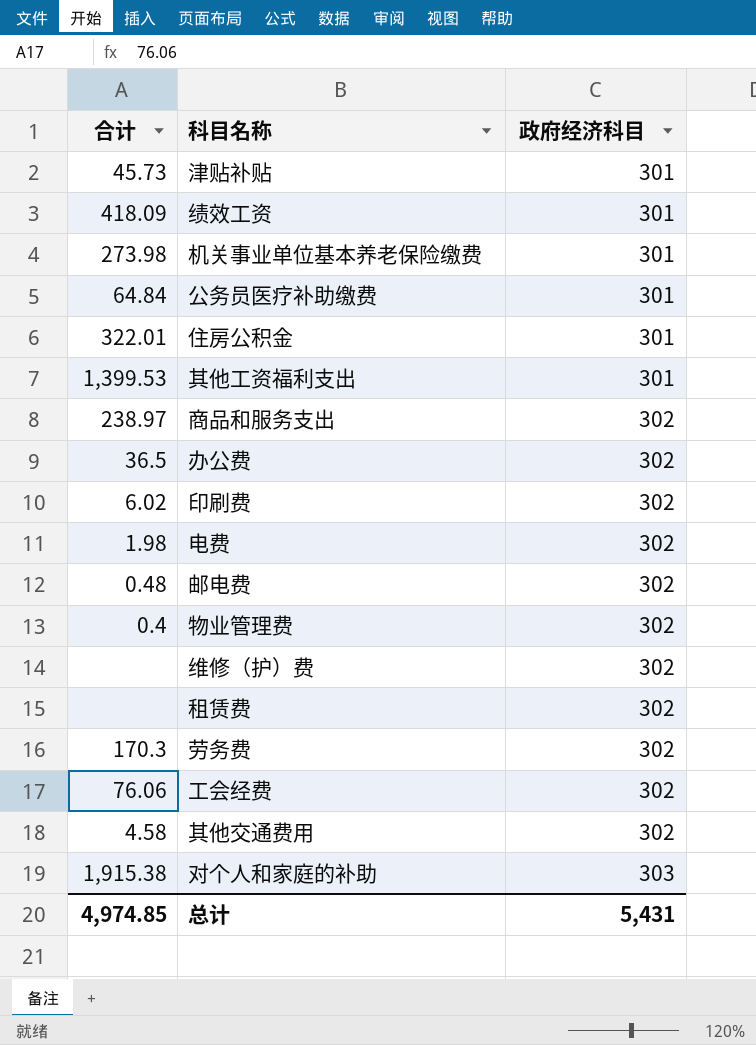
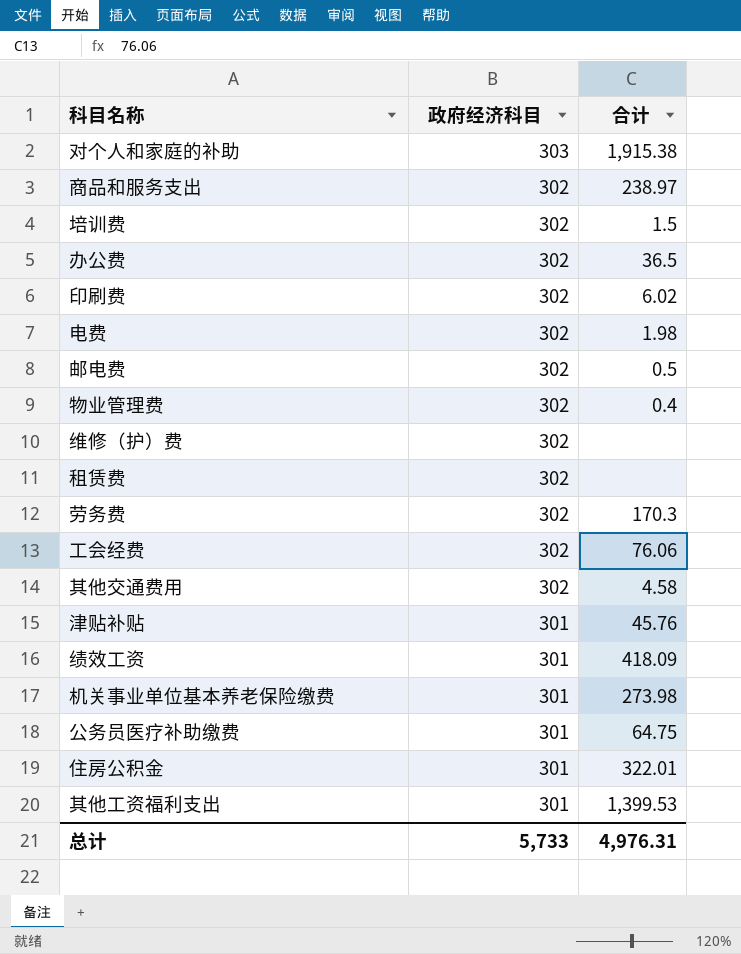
row order: 政府经济科目 ascending -> 政府经济科目 descending
column 合计 | position: 1 -> 3
row 培训费: none -> 302 | 1.5
邮电费 | 合计: 0.48 -> 0.5
津贴补贴 | 合计: 45.73 -> 45.76
公务员医疗补助缴费 | 合计: 64.84 -> 64.75
总计 | 政府经济科目: 5,431 -> 5,733
总计 | 合计: 4,974.85 -> 4,976.31

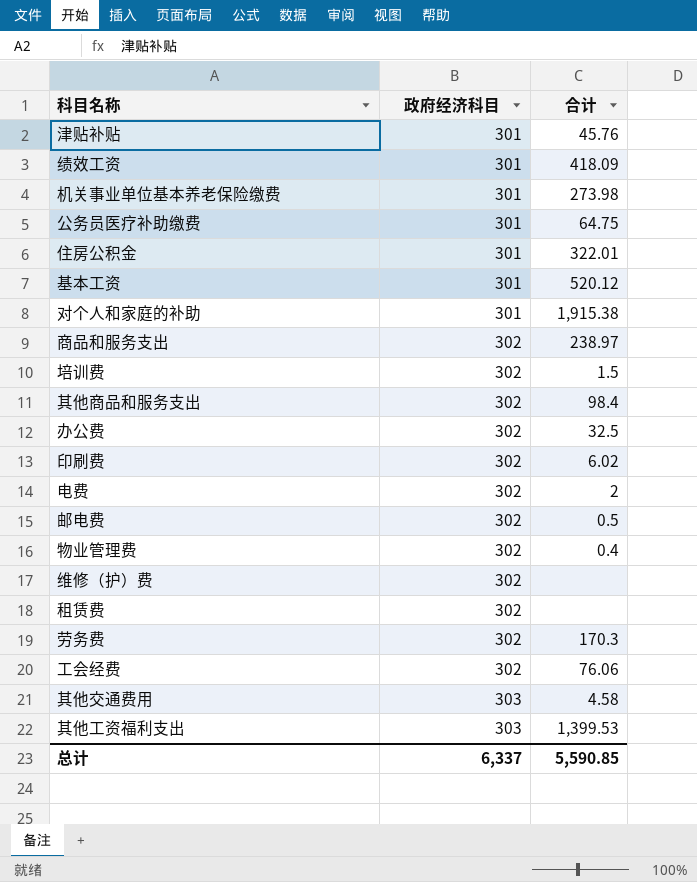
row order: 政府经济科目 descending -> 政府经济科目 ascending
row 基本工资: none -> 301 | 520.12
对个人和家庭的补助 | 政府经济科目: 303 -> 301
row 其他商品和服务支出: none -> 302 | 98.4
办公费 | 合计: 36.5 -> 32.5
电费 | 合计: 1.98 -> 2
其他交通费用 | 政府经济科目: 302 -> 303
其他工资福利支出 | 政府经济科目: 301 -> 303
总计 | 政府经济科目: 5,733 -> 6,337
总计 | 合计: 4,976.31 -> 5,590.85

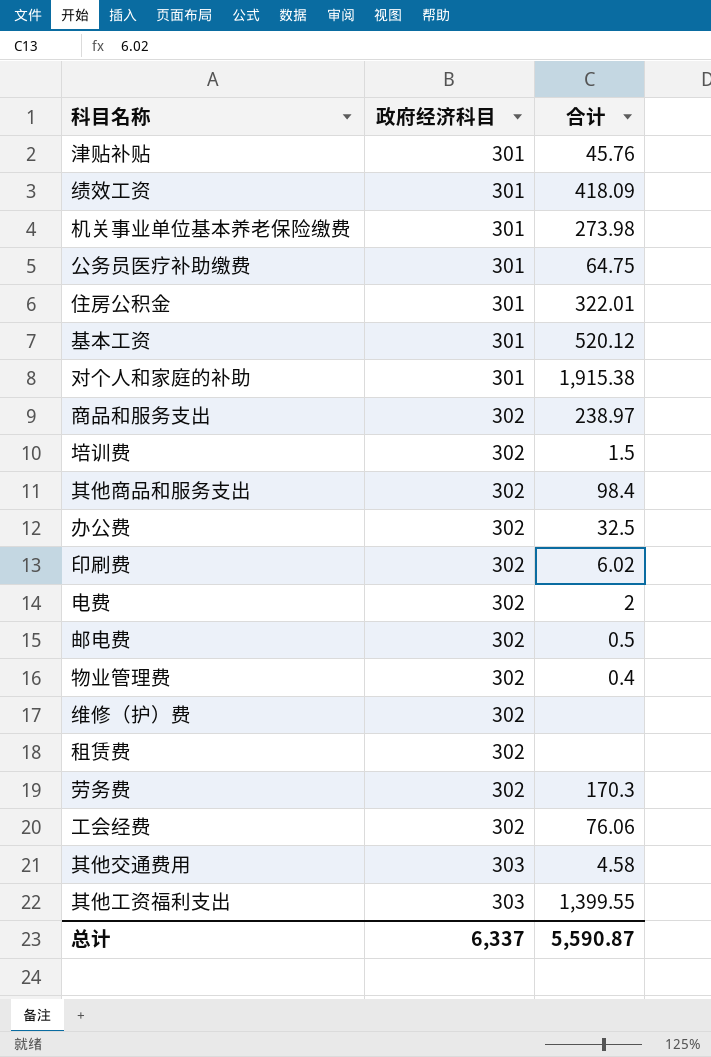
其他工资福利支出 | 合计: 1,399.53 -> 1,399.55
总计 | 合计: 5,590.85 -> 5,590.87

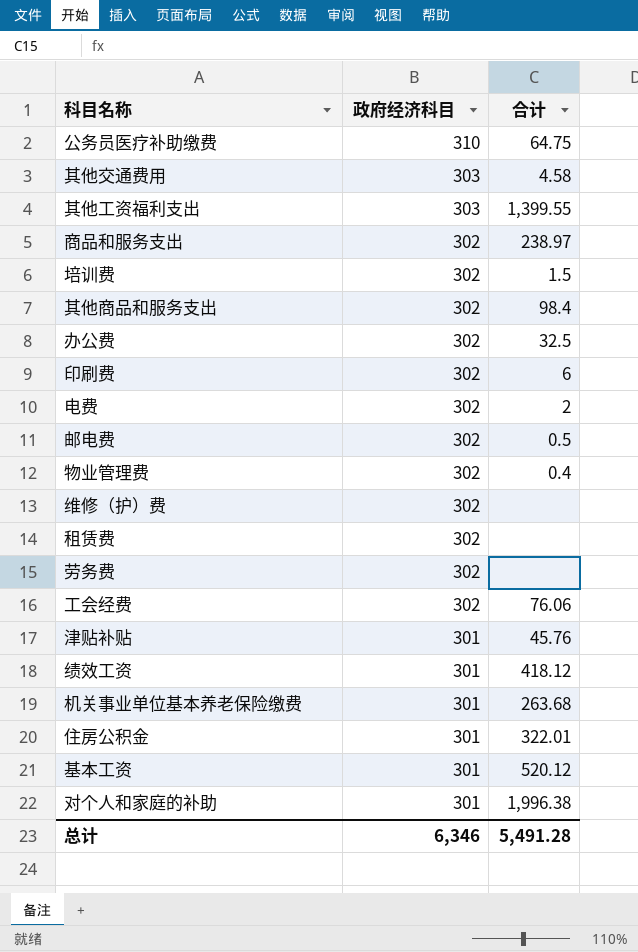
row order: 政府经济科目 ascending -> 政府经济科目 descending
公务员医疗补助缴费 | 政府经济科目: 301 -> 310
印刷费 | 合计: 6.02 -> 6
劳务费 | 合计: 170.3 -> none
绩效工资 | 合计: 418.09 -> 418.12
机关事业单位基本养老保险缴费 | 合计: 273.98 -> 263.68
对个人和家庭的补助 | 合计: 1,915.38 -> 1,996.38
总计 | 政府经济科目: 6,337 -> 6,346
总计 | 合计: 5,590.87 -> 5,491.28

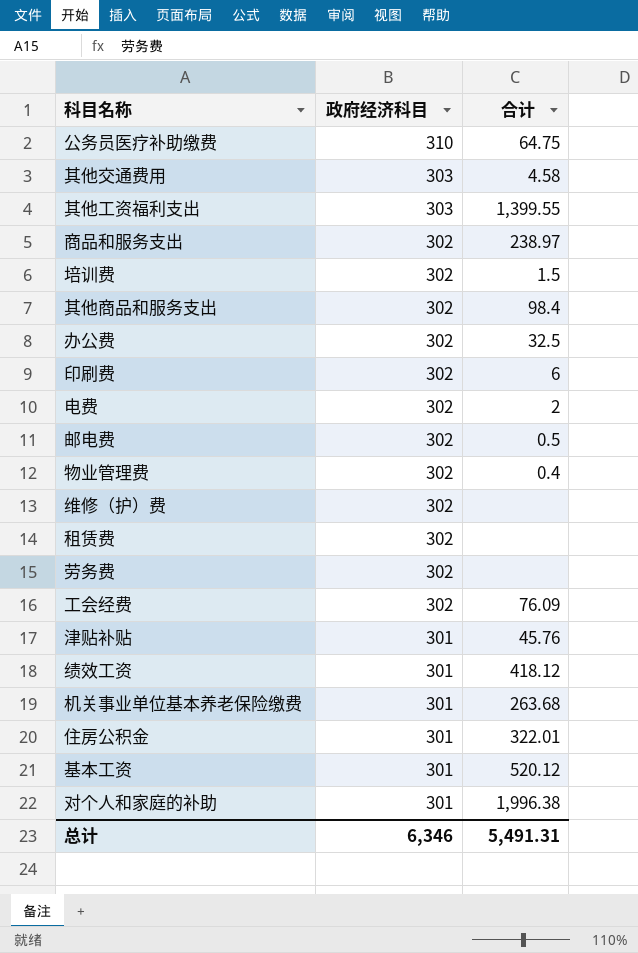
工会经费 | 合计: 76.06 -> 76.09
总计 | 合计: 5,491.28 -> 5,491.31

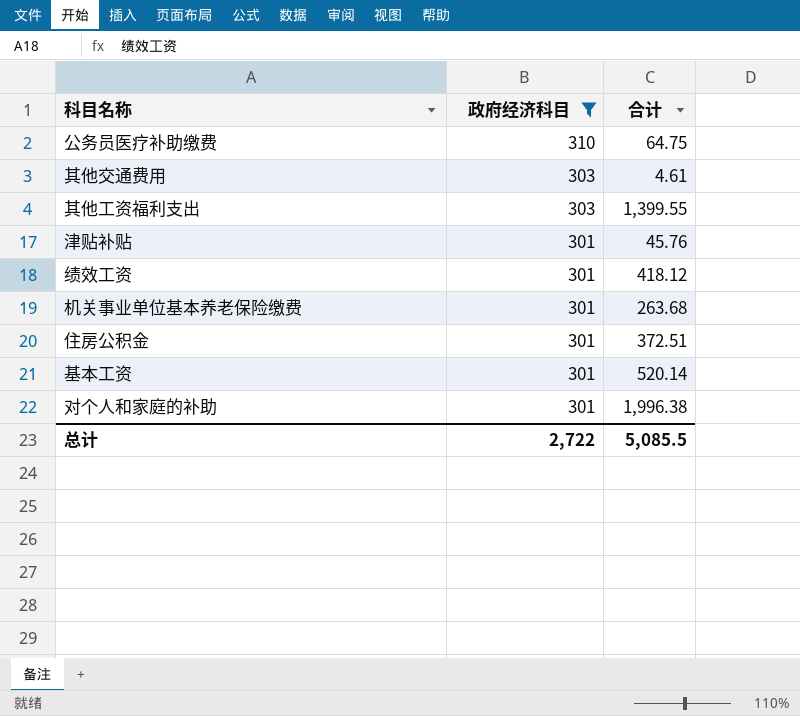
filter: none -> 政府经济科目 != 302
其他交通费用 | 合计: 4.58 -> 4.61
住房公积金 | 合计: 322.01 -> 372.51
基本工资 | 合计: 520.12 -> 520.14
总计 | 政府经济科目: 6,346 -> 2,722
总计 | 合计: 5,491.31 -> 5,085.5

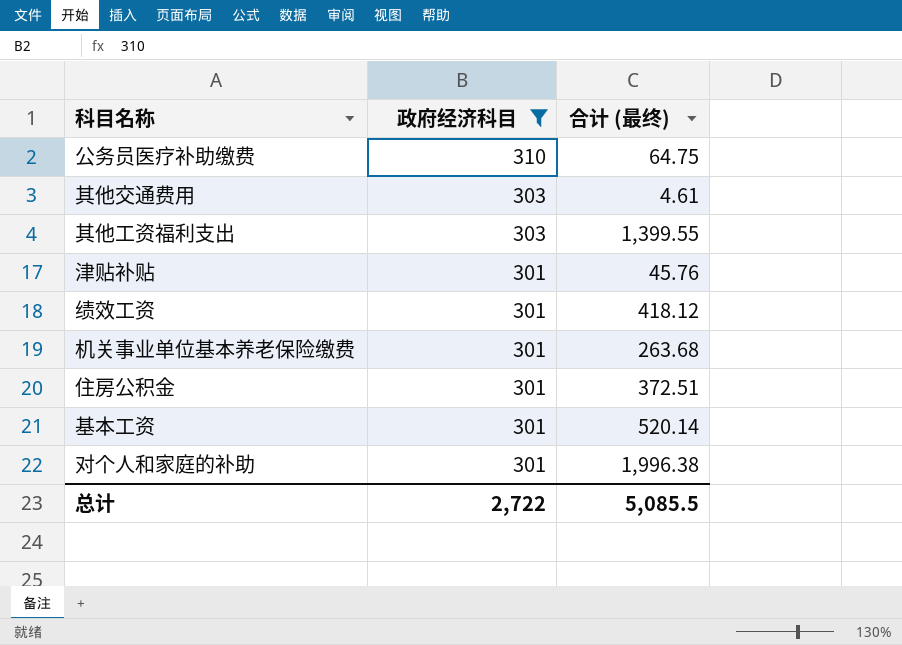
column name: 合计 -> 合计 (最终)

